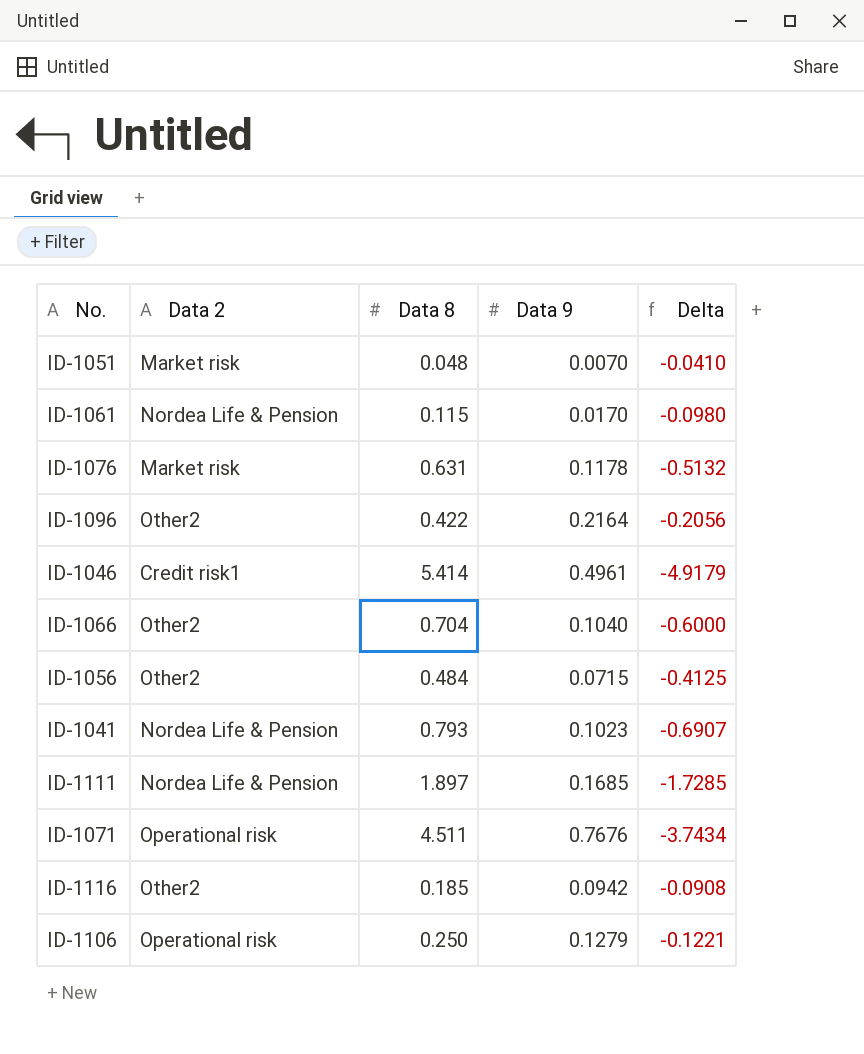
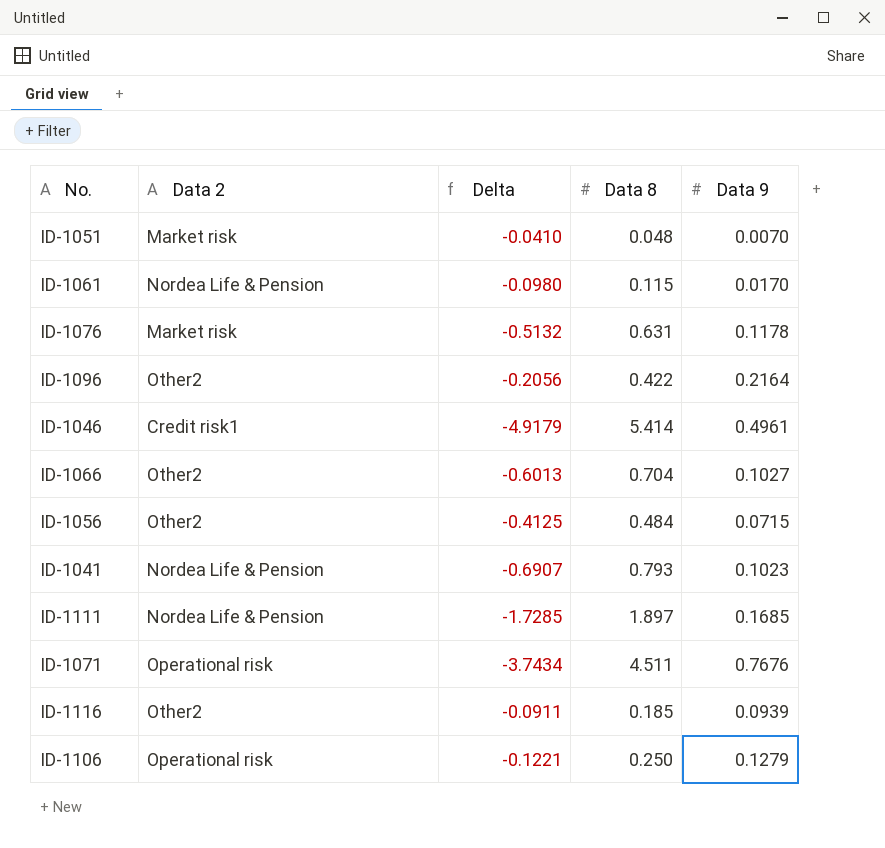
column Delta | position: 5 -> 3
ID-1066 | Delta: -0.6000 -> -0.6013
ID-1066 | Data 9: 0.1040 -> 0.1027
ID-1116 | Delta: -0.0908 -> -0.0911
ID-1116 | Data 9: 0.0942 -> 0.0939

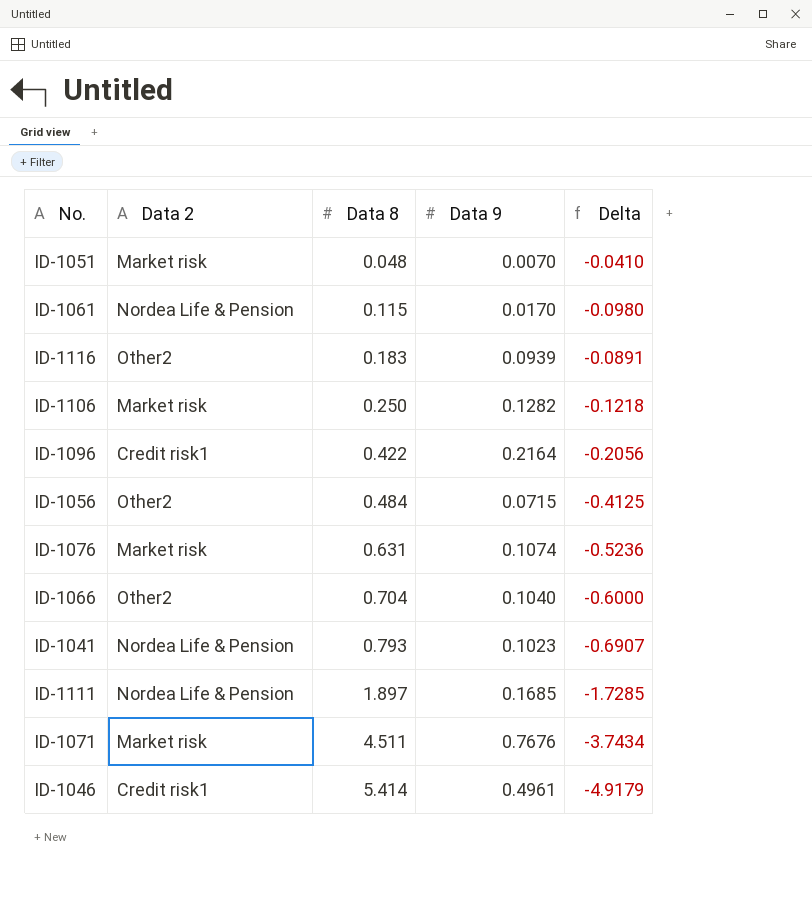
row order: none -> Data 8 ascending
column Delta | position: 3 -> 5
ID-1116 | Data 8: 0.185 -> 0.183
ID-1116 | Delta: -0.0911 -> -0.0891
ID-1106 | Data 2: Operational risk -> Market risk
ID-1106 | Data 9: 0.1279 -> 0.1282
ID-1106 | Delta: -0.1221 -> -0.1218
ID-1096 | Data 2: Other2 -> Credit risk1
ID-1076 | Data 9: 0.1178 -> 0.1074
ID-1076 | Delta: -0.5132 -> -0.5236
ID-1066 | Data 9: 0.1027 -> 0.1040
ID-1066 | Delta: -0.6013 -> -0.6000
ID-1071 | Data 2: Operational risk -> Market risk

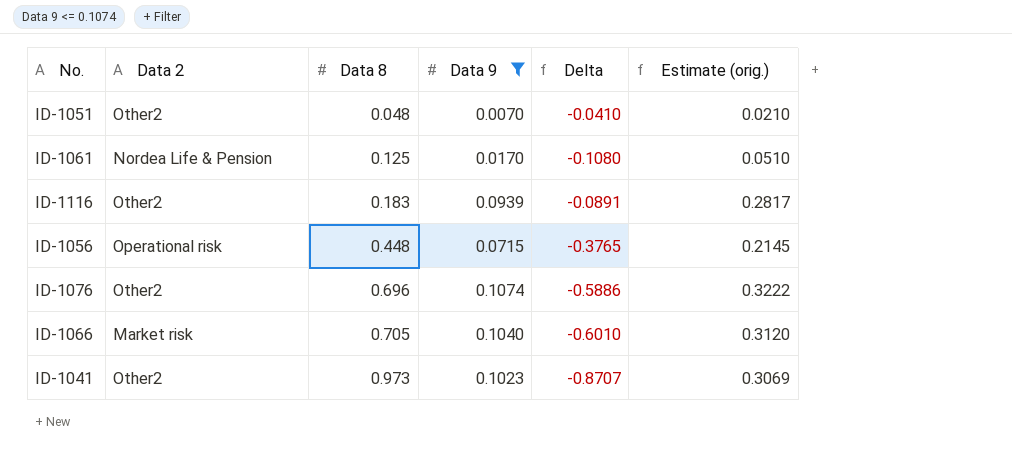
filter: none -> Data 9 <= 0.1074
column Estimate (orig.) | formula: none -> [Data 9] * 3
ID-1051 | Data 2: Market risk -> Other2
ID-1061 | Data 8: 0.115 -> 0.125
ID-1061 | Delta: -0.0980 -> -0.1080
ID-1056 | Data 2: Other2 -> Operational risk
ID-1056 | Data 8: 0.484 -> 0.448
ID-1056 | Delta: -0.4125 -> -0.3765
ID-1076 | Data 2: Market risk -> Other2
ID-1076 | Data 8: 0.631 -> 0.696
ID-1076 | Delta: -0.5236 -> -0.5886
ID-1066 | Data 2: Other2 -> Market risk
ID-1066 | Data 8: 0.704 -> 0.705
ID-1066 | Delta: -0.6000 -> -0.6010
ID-1041 | Data 2: Nordea Life & Pension -> Other2
ID-1041 | Data 8: 0.793 -> 0.973
ID-1041 | Delta: -0.6907 -> -0.8707

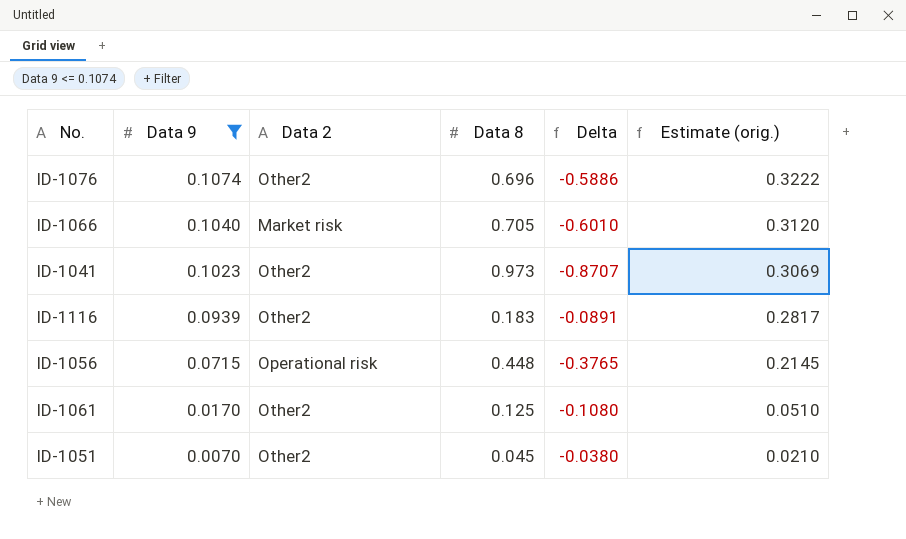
row order: Data 8 ascending -> Data 9 descending
column Data 9 | position: 4 -> 2
ID-1061 | Data 2: Nordea Life & Pension -> Other2
ID-1051 | Data 8: 0.048 -> 0.045
ID-1051 | Delta: -0.0410 -> -0.0380

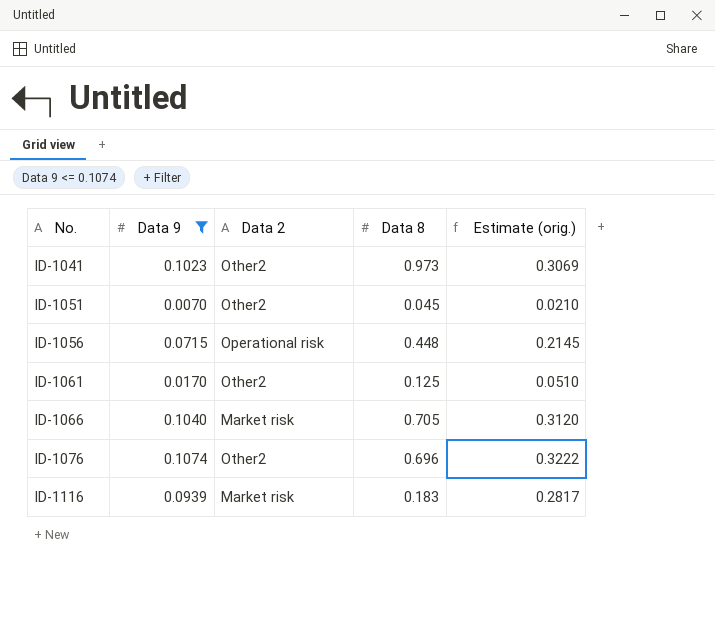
row order: Data 9 descending -> No. ascending
column Delta | formula: [Data 9] - [Data 8] -> none
ID-1116 | Data 2: Other2 -> Market risk

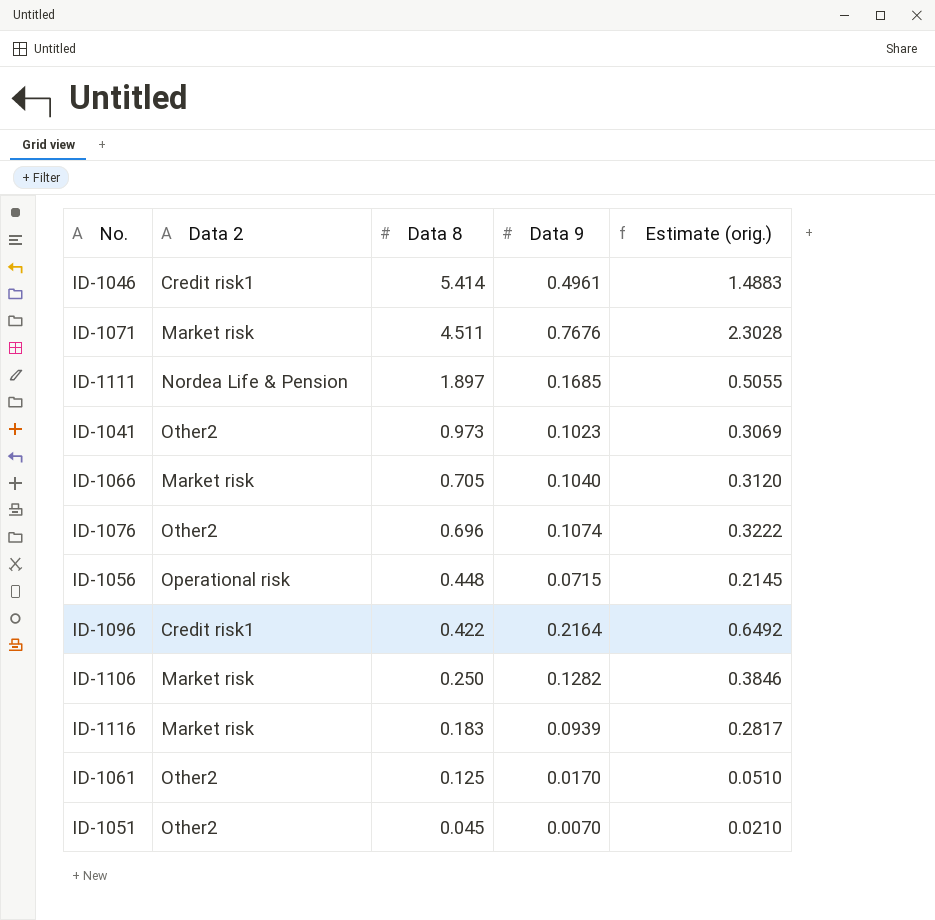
filter: Data 9 <= 0.1074 -> none
row order: No. ascending -> Data 8 descending
column Data 9 | position: 2 -> 4

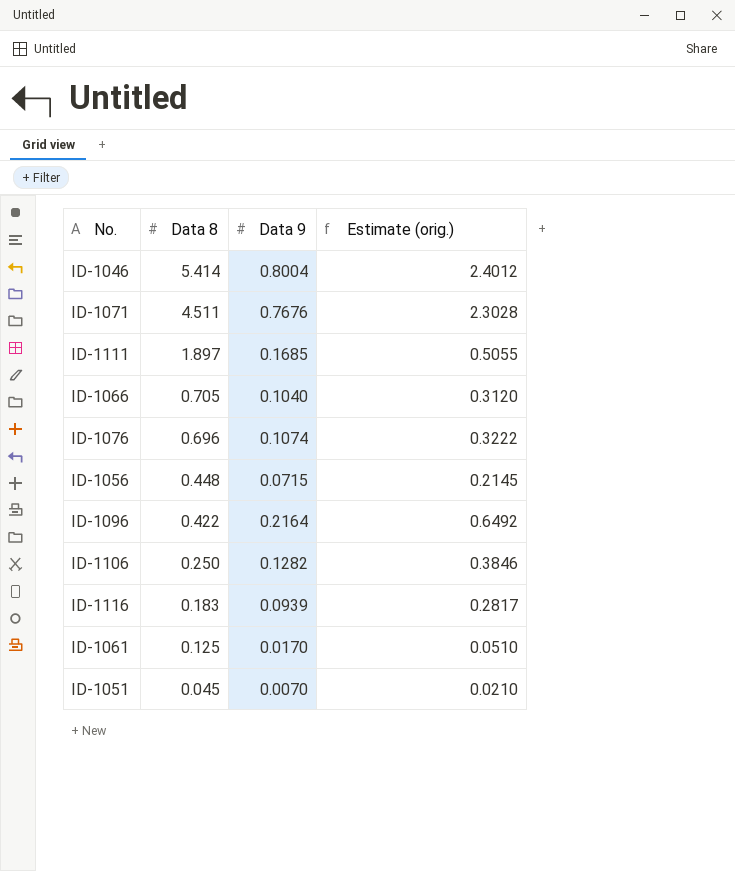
column Data 2 | position: 2 -> none
row ID-1041: Other2 | 0.973 | 0.1023 | 0.3069 -> none
ID-1046 | Data 9: 0.4961 -> 0.8004
ID-1046 | Estimate (orig.): 1.4883 -> 2.4012

